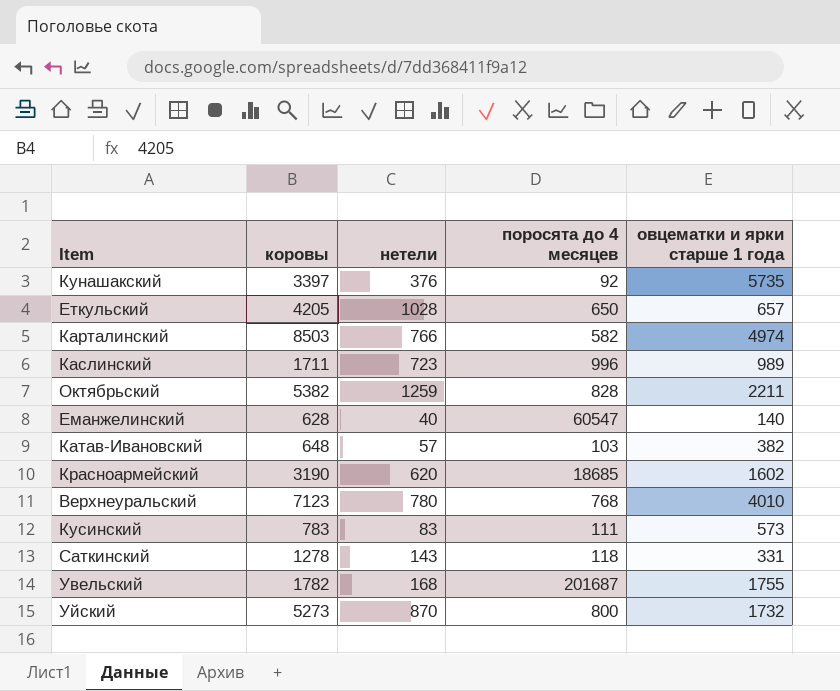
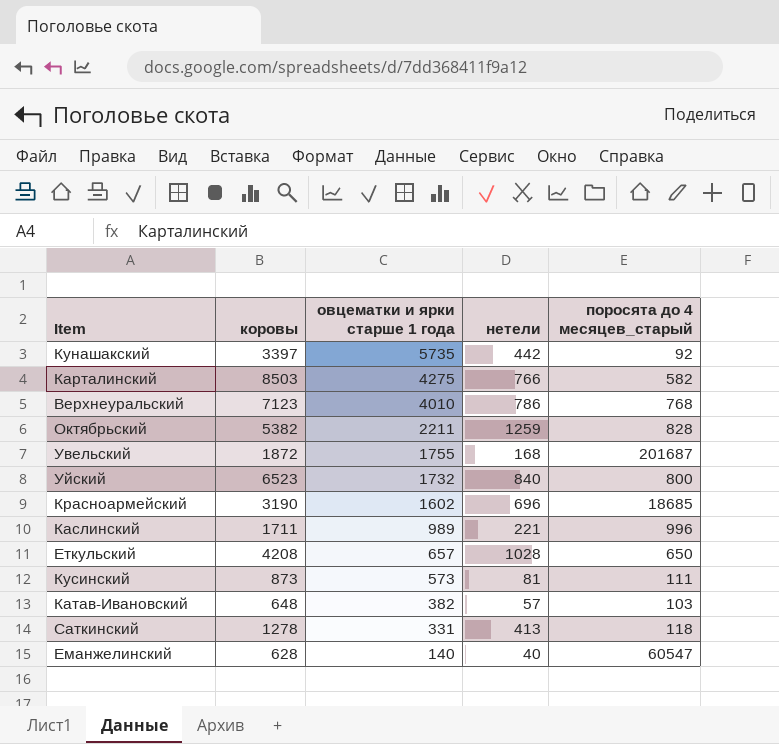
row order: none -> овцематки и ярки старше 1 года descending
column овцематки и ярки старше 1 года | position: 5 -> 3
column name: поросята до 4 месяцев -> поросята до 4 месяцев_старый
Кунашакский | нетели: 376 -> 442
Карталинский | овцематки и ярки старше 1 года: 4974 -> 4275
Верхнеуральский | нетели: 780 -> 786
Увельский | коровы: 1782 -> 1872
Уйский | коровы: 5273 -> 6523
Уйский | нетели: 870 -> 840
Красноармейский | нетели: 620 -> 696
Каслинский | нетели: 723 -> 221
Еткульский | коровы: 4205 -> 4208
Кусинский | коровы: 783 -> 873
Кусинский | нетели: 83 -> 81
Саткинский | нетели: 143 -> 413

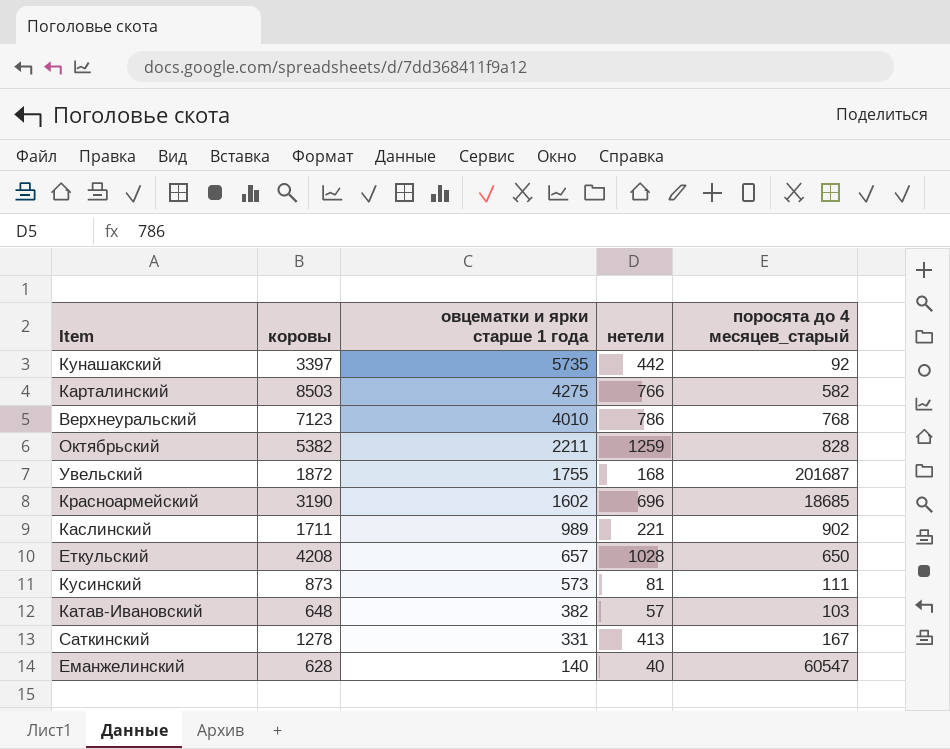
row Уйский: 6523 | 1732 | 840 | 800 -> none
Каслинский | поросята до 4 месяцев_старый: 996 -> 902
Саткинский | поросята до 4 месяцев_старый: 118 -> 167

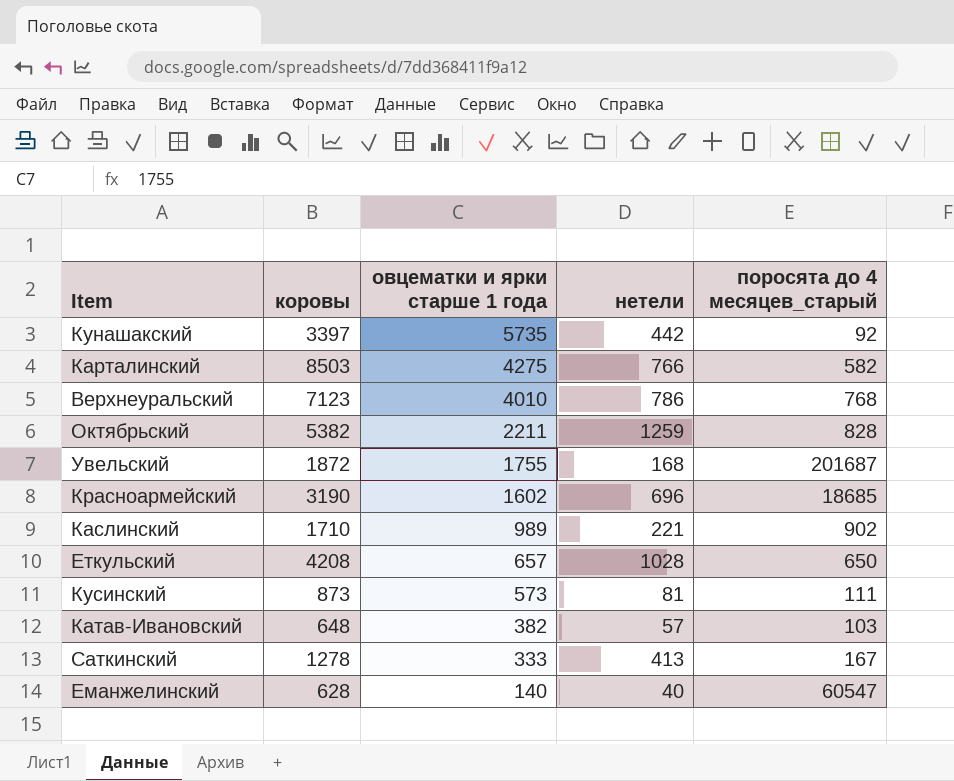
Каслинский | коровы: 1711 -> 1710
Саткинский | овцематки и ярки старше 1 года: 331 -> 333

